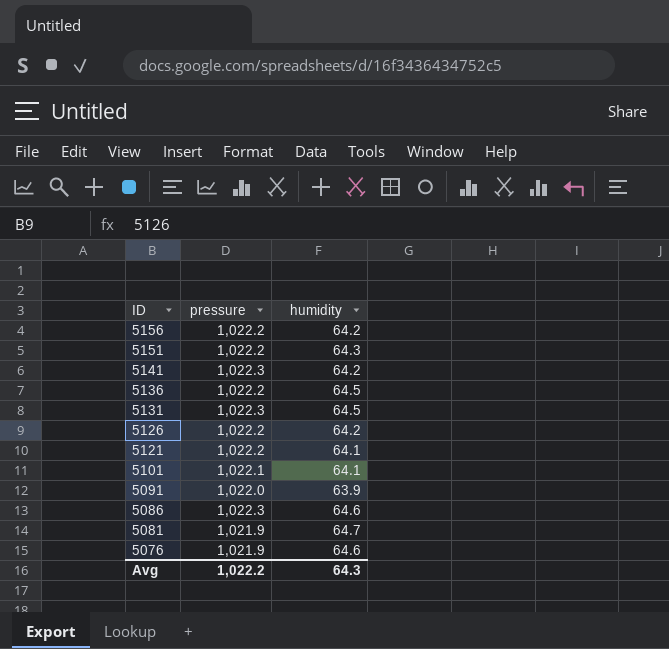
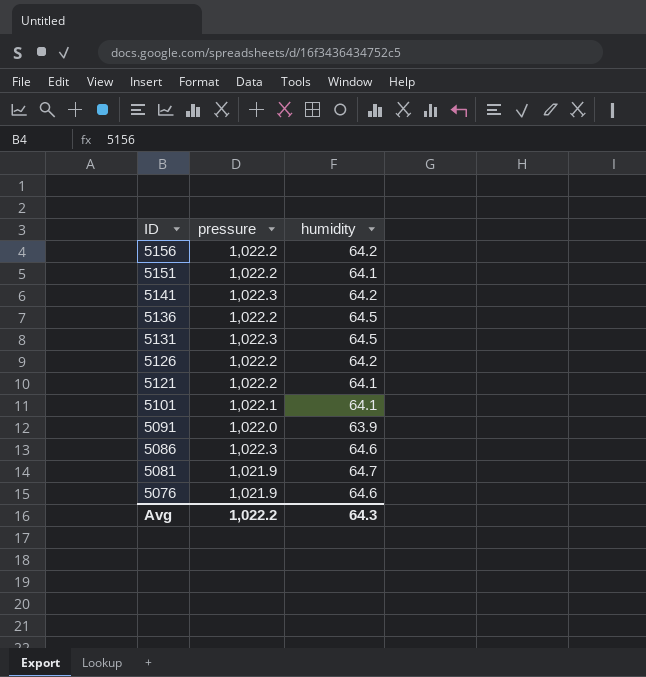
5151 | humidity: 64.3 -> 64.1

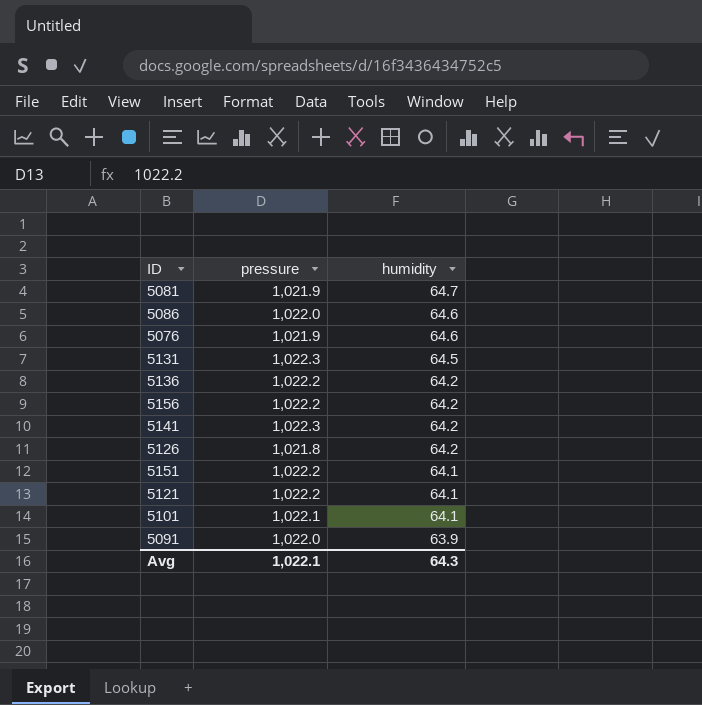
row order: ID descending -> humidity descending
5086 | pressure: 1,022.3 -> 1,022.0
5136 | humidity: 64.5 -> 64.2
5126 | pressure: 1,022.2 -> 1,021.8
Avg | pressure: 1,022.2 -> 1,022.1

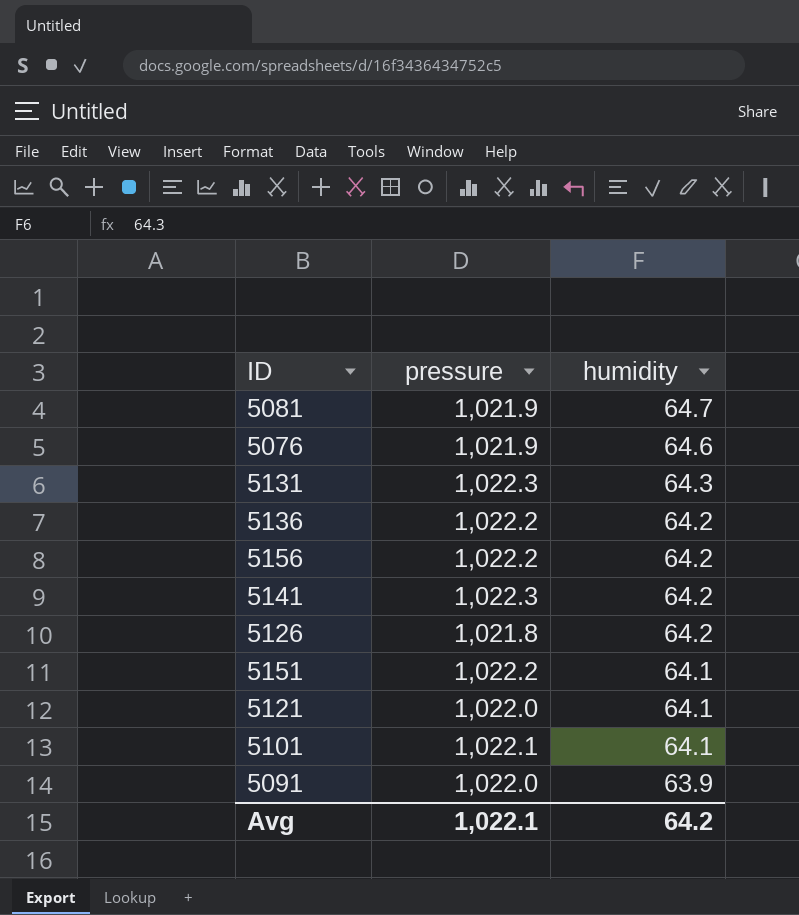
row 5086: 1,022.0 | 64.6 -> none
5131 | humidity: 64.5 -> 64.3
5121 | pressure: 1,022.2 -> 1,022.0
Avg | humidity: 64.3 -> 64.2

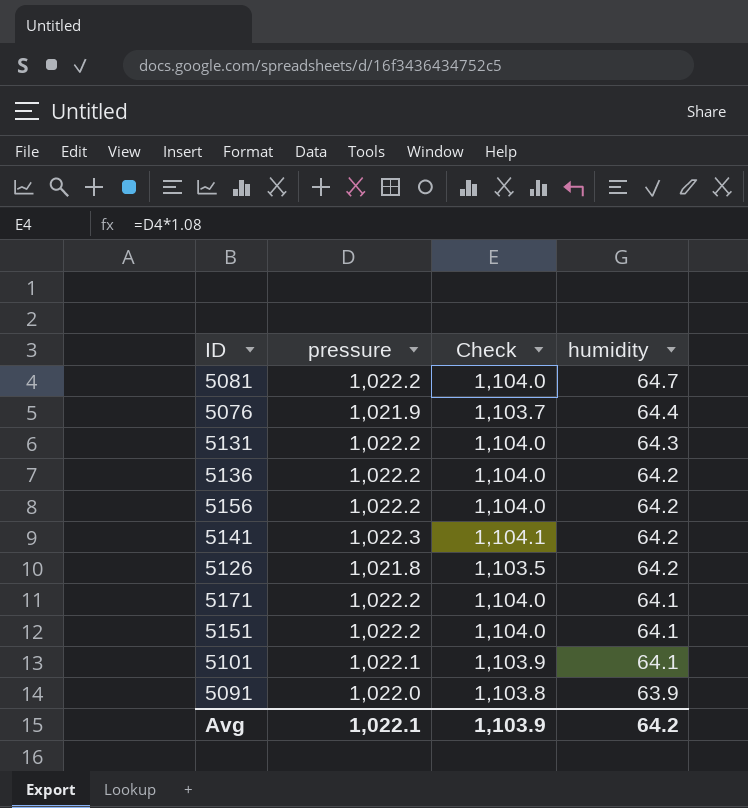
column Check | formula: none -> [pressure] * 1.08
row 5121: 1,022.0 | 64.1 -> none
5081 | pressure: 1,021.9 -> 1,022.2
5076 | humidity: 64.6 -> 64.4
5131 | pressure: 1,022.3 -> 1,022.2
row 5171: none -> 1,022.2 | 1,104.0 | 64.1

